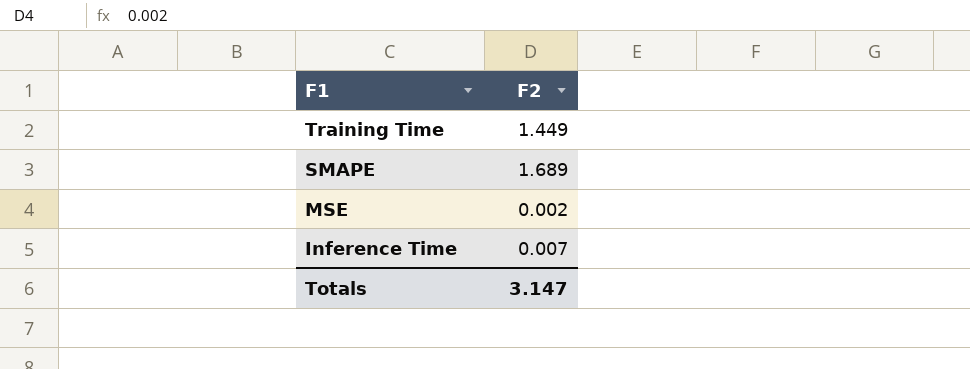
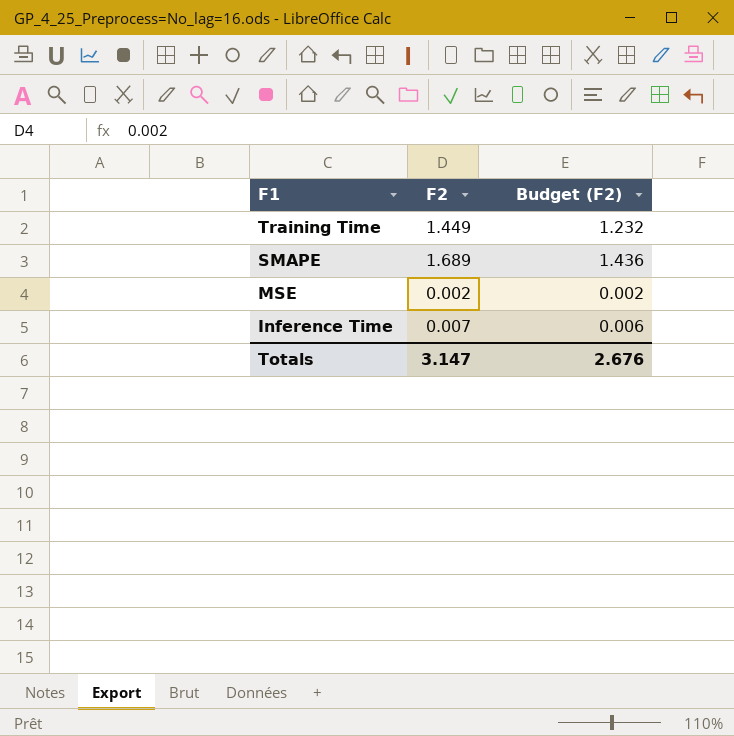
column Budget (F2) | formula: none -> [F2] * 0.85

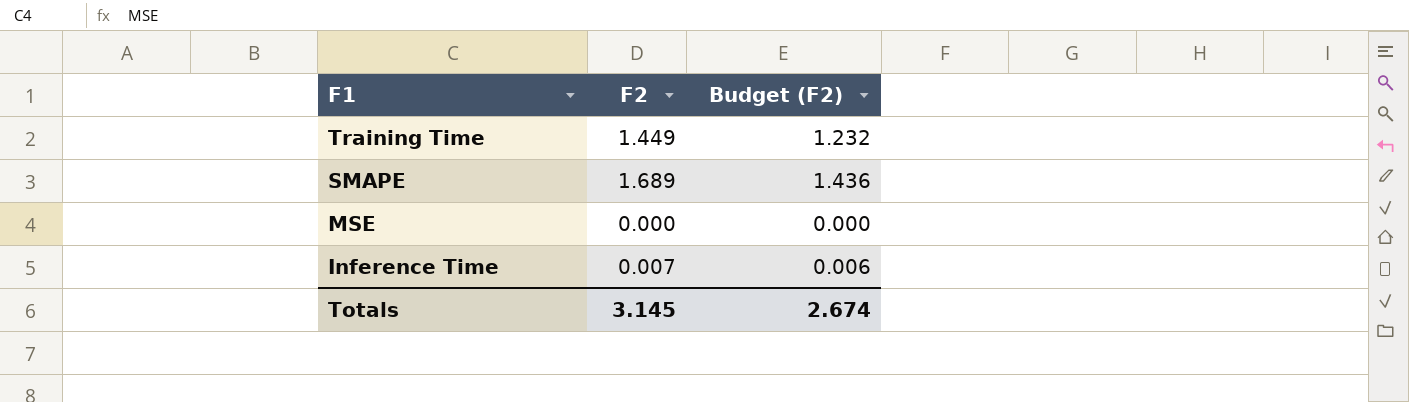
MSE | F2: 0.002 -> 0.000
MSE | Budget (F2): 0.002 -> 0.000
Totals | F2: 3.147 -> 3.145
Totals | Budget (F2): 2.676 -> 2.674

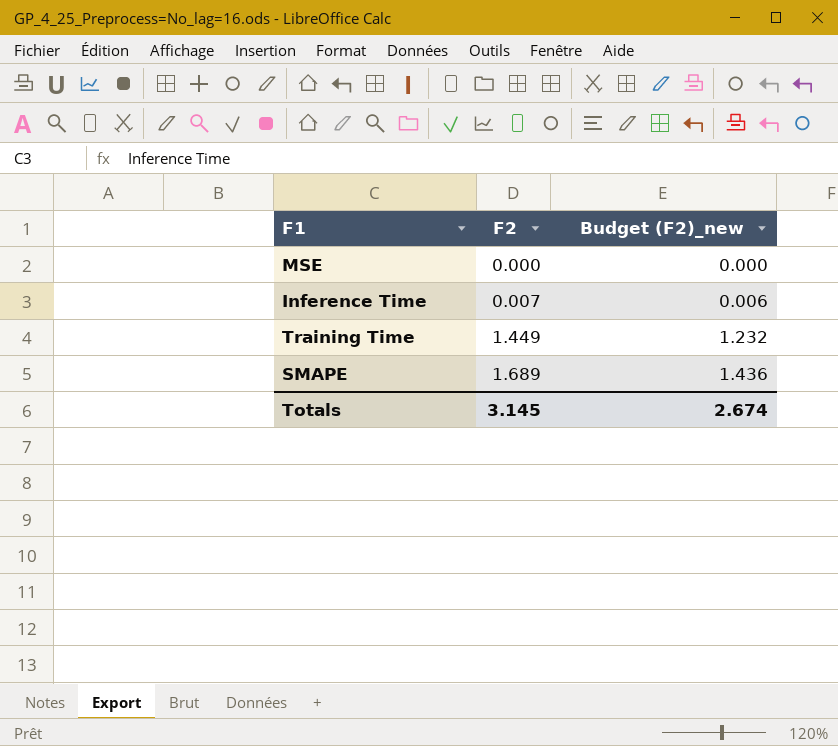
row order: F1 descending -> F2 ascending
column name: Budget (F2) -> Budget (F2)_new

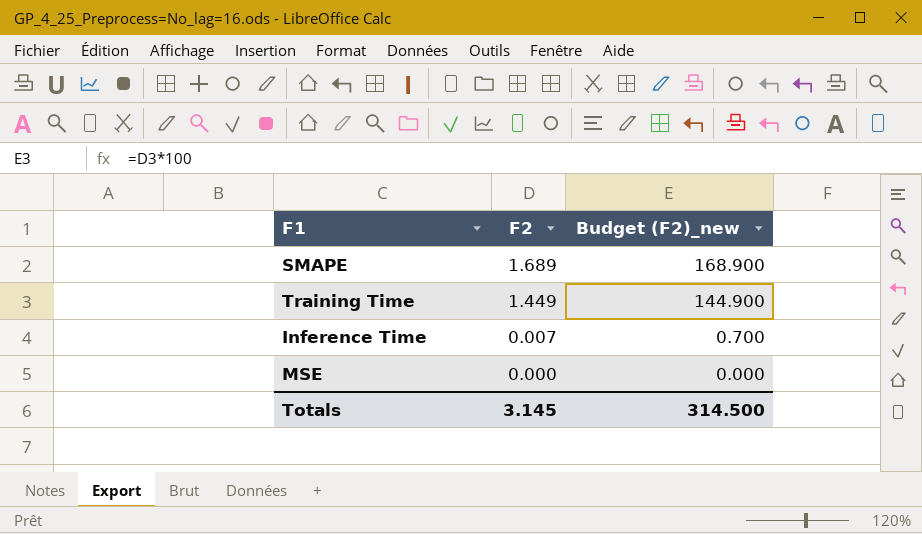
row order: F2 ascending -> F2 descending
column Budget (F2)_new | formula: [F2] * 0.85 -> [F2] * 100
Totals | Budget (F2)_new: 2.674 -> 314.500

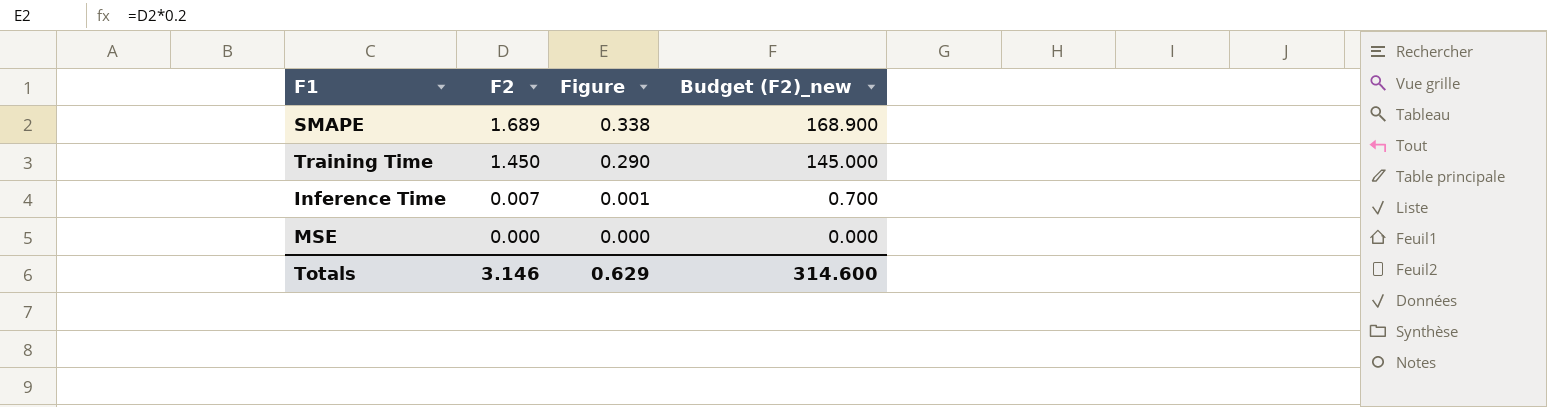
column Figure | formula: none -> [F2] * 0.2
Training Time | F2: 1.449 -> 1.450
Training Time | Budget (F2)_new: 144.900 -> 145.000
Totals | F2: 3.145 -> 3.146
Totals | Budget (F2)_new: 314.500 -> 314.600

